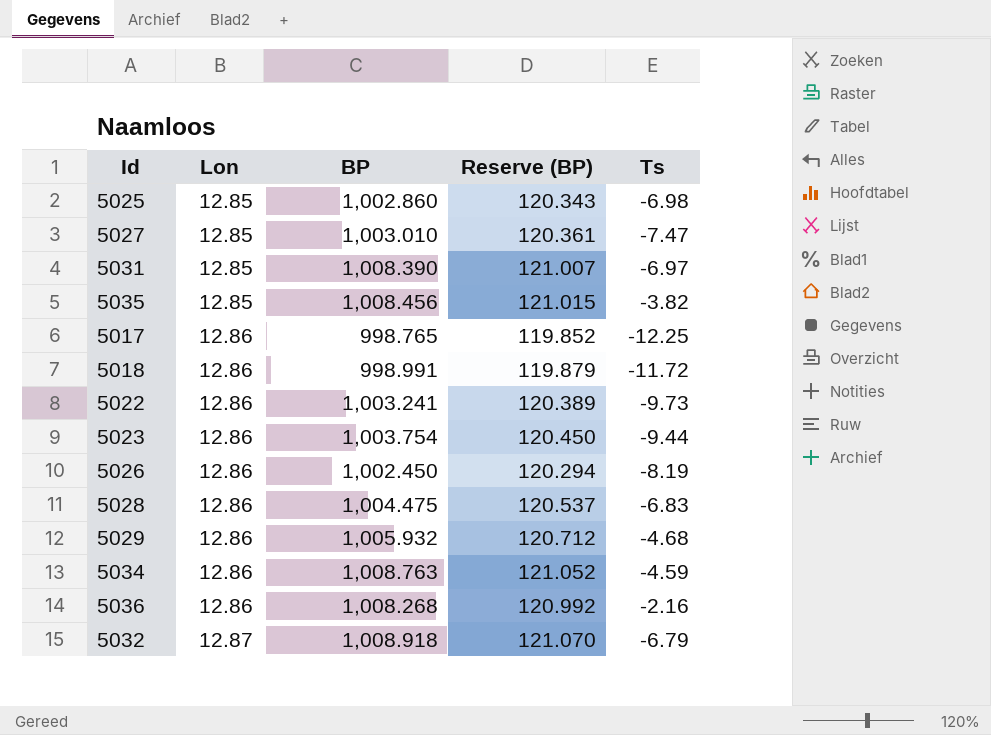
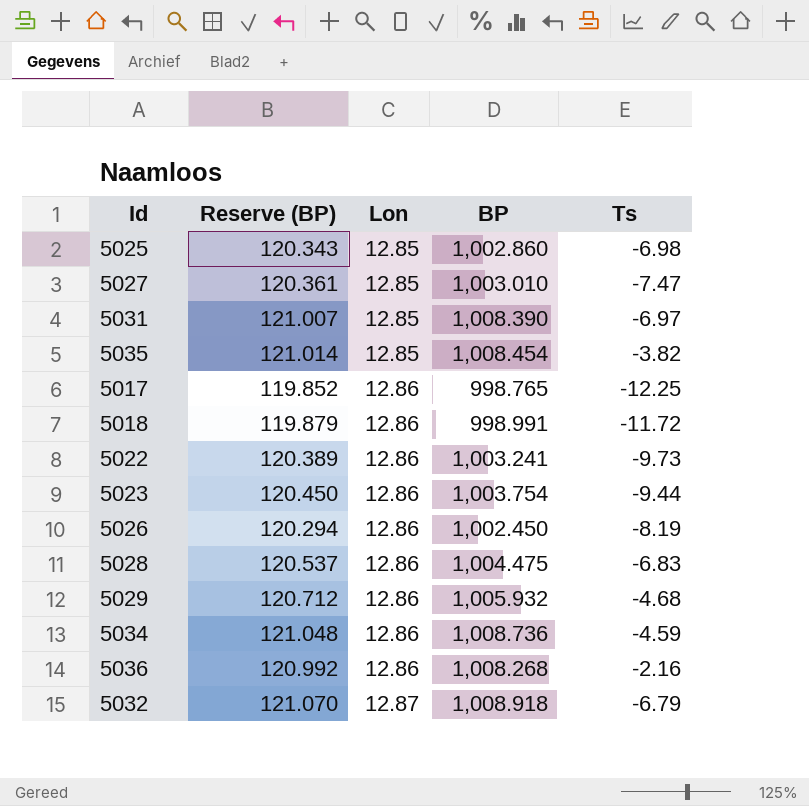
column Reserve (BP) | position: 4 -> 2
5035 | Reserve (BP): 121.015 -> 121.014
5035 | BP: 1,008.456 -> 1,008.454
5034 | Reserve (BP): 121.052 -> 121.048
5034 | BP: 1,008.763 -> 1,008.736

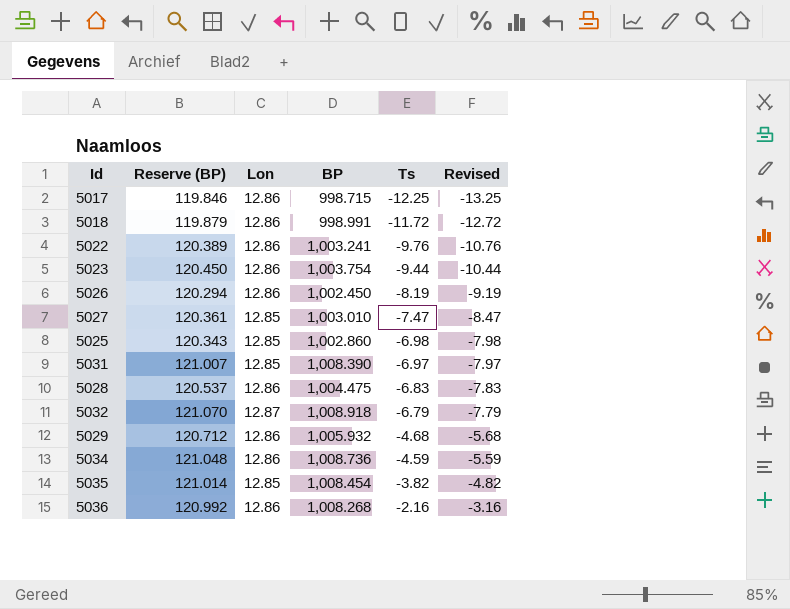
row order: Lon ascending -> Ts ascending
column Revised | formula: none -> [Ts] - 1
5017 | Reserve (BP): 119.852 -> 119.846
5017 | BP: 998.765 -> 998.715
5022 | Ts: -9.73 -> -9.76

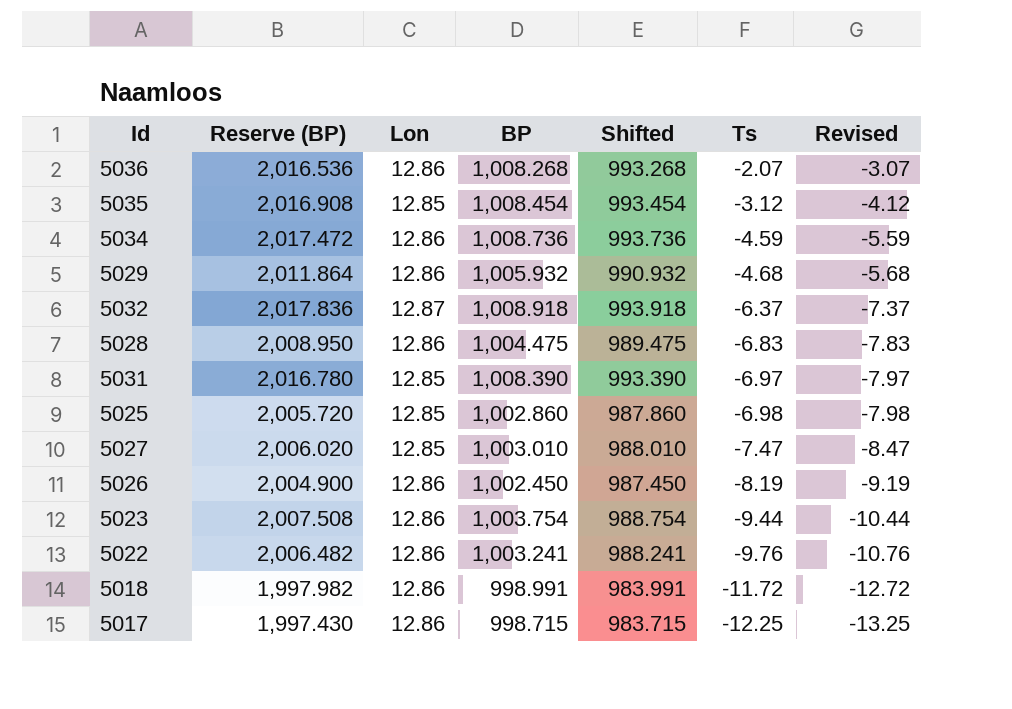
row order: Ts ascending -> Ts descending
column Reserve (BP) | formula: [BP] * 0.12 -> [BP] * 2
column Shifted | formula: none -> [BP] - 15
5036 | Ts: -2.16 -> -2.07
5036 | Revised: -3.16 -> -3.07
5035 | Ts: -3.82 -> -3.12
5035 | Revised: -4.82 -> -4.12
5032 | Ts: -6.79 -> -6.37
5032 | Revised: -7.79 -> -7.37

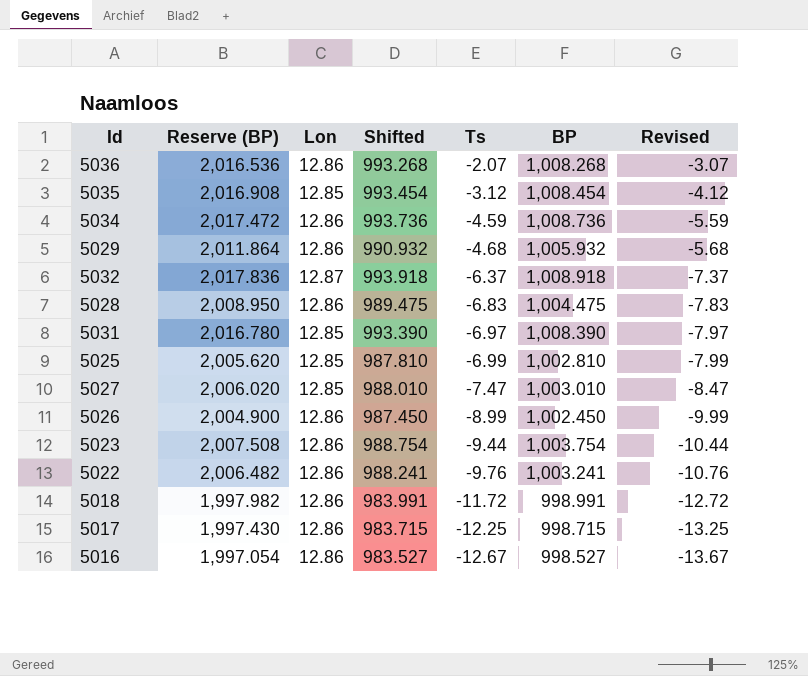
column BP | position: 4 -> 6
5025 | Reserve (BP): 2,005.720 -> 2,005.620
5025 | Shifted: 987.860 -> 987.810
5025 | Ts: -6.98 -> -6.99
5025 | BP: 1,002.860 -> 1,002.810
5025 | Revised: -7.98 -> -7.99
5026 | Ts: -8.19 -> -8.99
5026 | Revised: -9.19 -> -9.99
row 5016: none -> 1,997.054 | 12.86 | 983.527 | -12.67 | 998.527 | -13.67

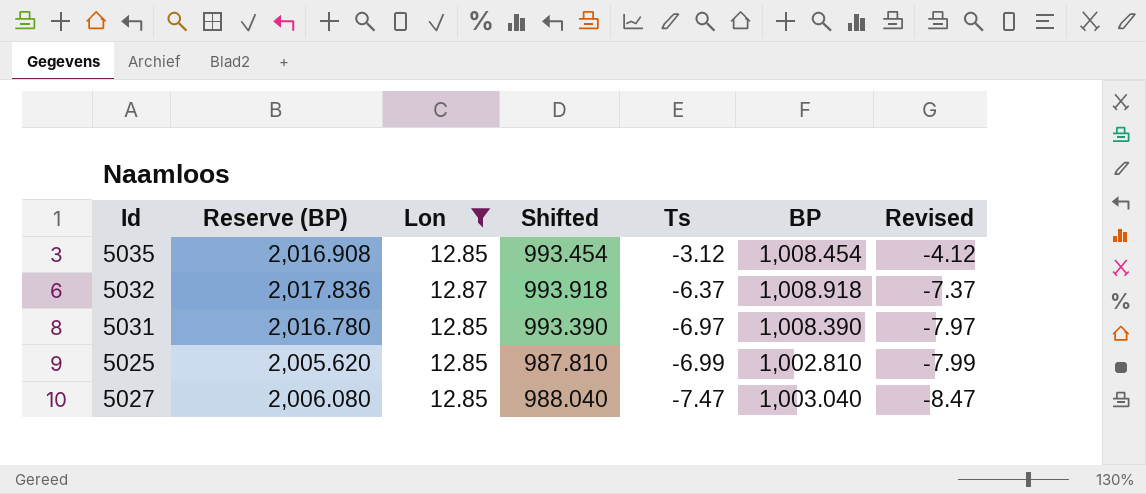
filter: none -> Lon != 12.86
5027 | Reserve (BP): 2,006.020 -> 2,006.080
5027 | Shifted: 988.010 -> 988.040
5027 | BP: 1,003.010 -> 1,003.040

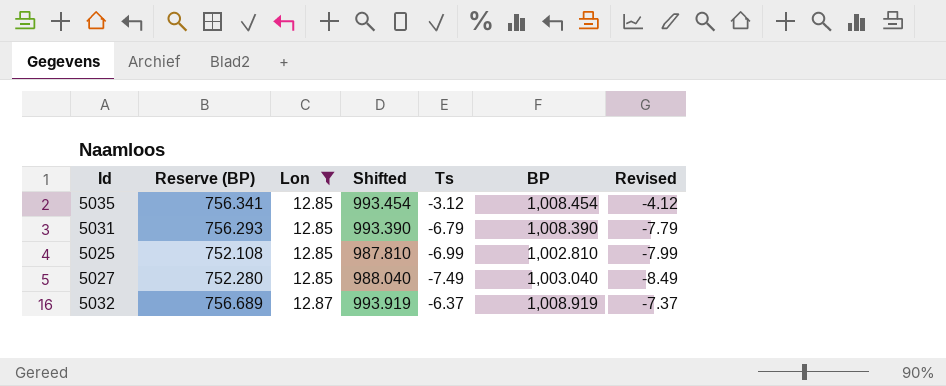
row order: Ts descending -> Lon ascending
column Reserve (BP) | formula: [BP] * 2 -> [BP] * 0.75
5031 | Ts: -6.97 -> -6.79
5031 | Revised: -7.97 -> -7.79
5027 | Ts: -7.47 -> -7.49
5027 | Revised: -8.47 -> -8.49
5032 | Shifted: 993.918 -> 993.919
5032 | BP: 1,008.918 -> 1,008.919

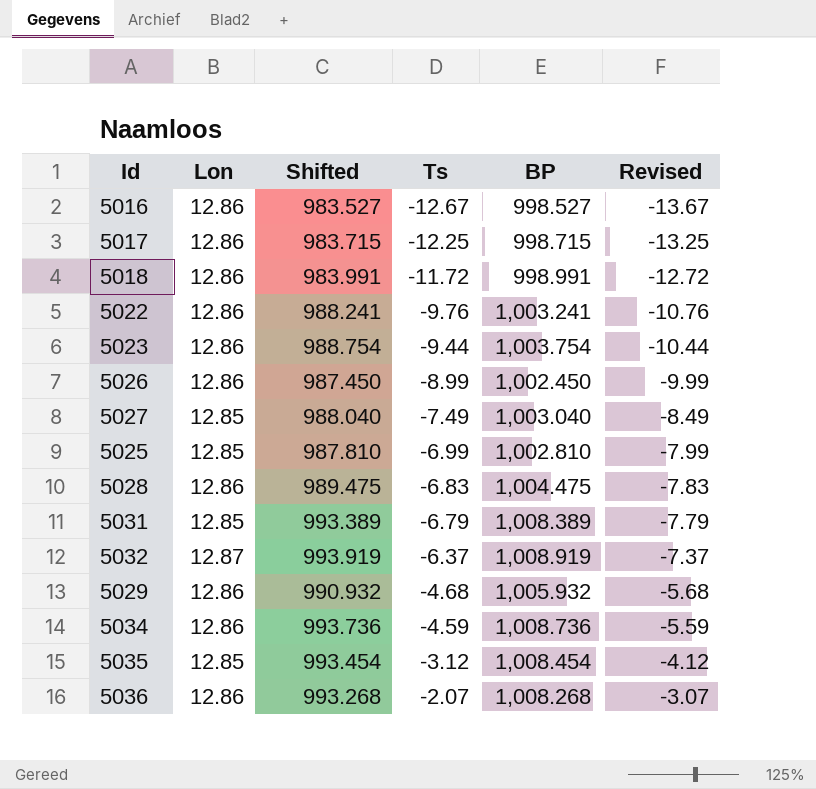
filter: Lon != 12.86 -> none
row order: Lon ascending -> Ts ascending
column Reserve (BP) | formula: [BP] * 0.75 -> none
5031 | Shifted: 993.390 -> 993.389
5031 | BP: 1,008.390 -> 1,008.389

